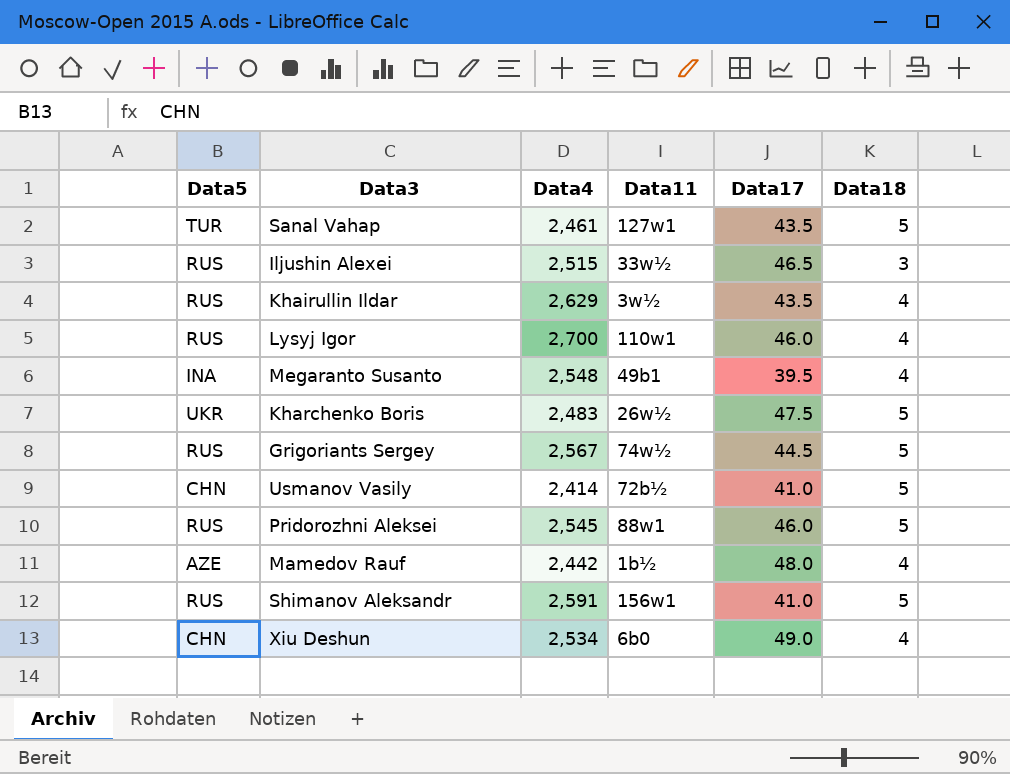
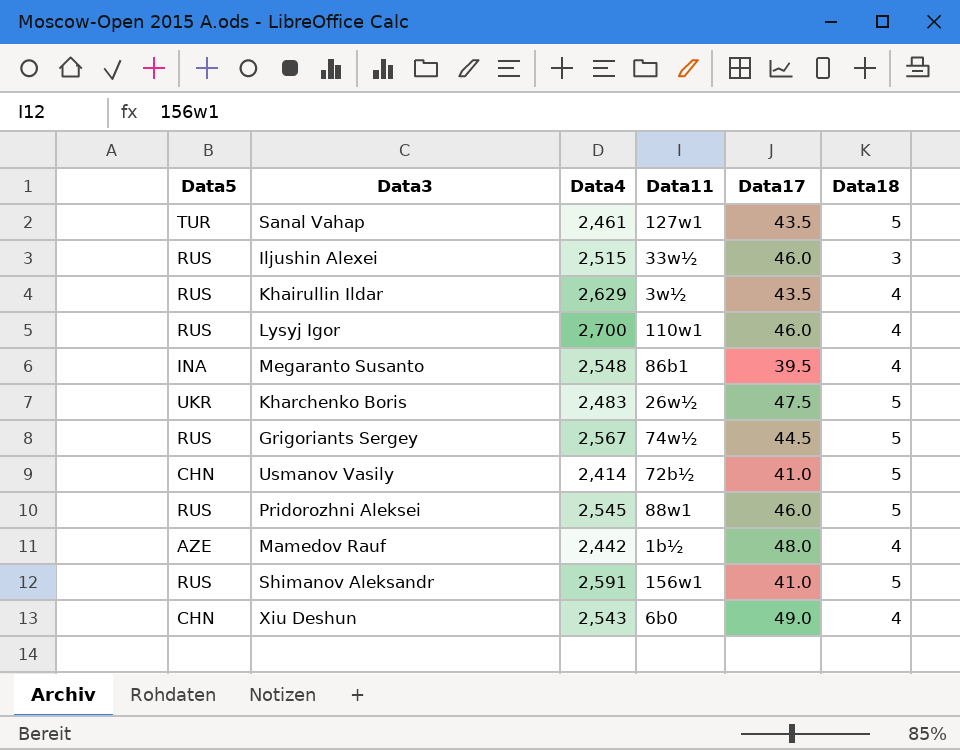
Iljushin Alexei | Data17: 46.5 -> 46.0
Megaranto Susanto | Data11: 49b1 -> 86b1
Xiu Deshun | Data4: 2,534 -> 2,543

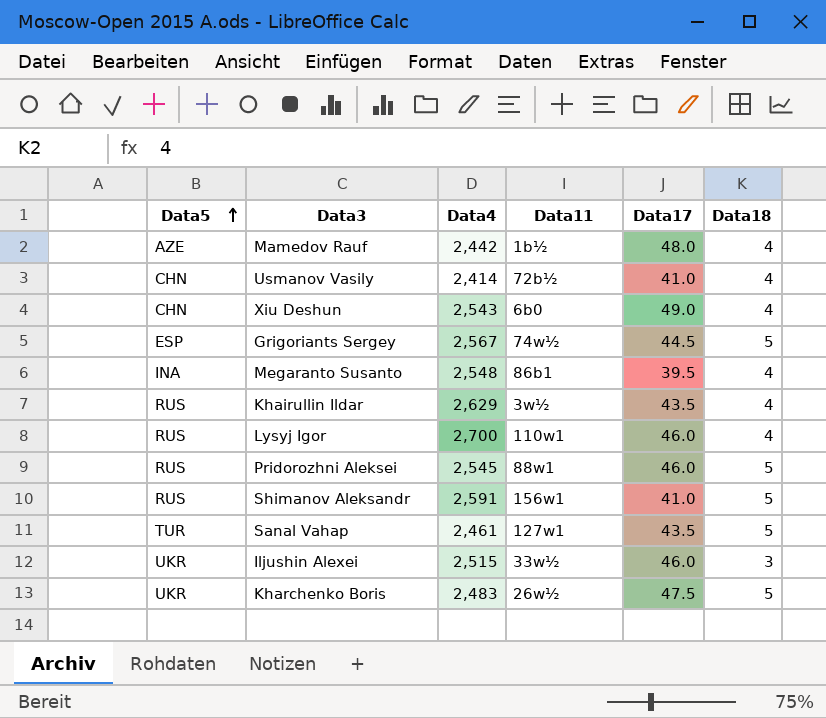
row order: none -> Data5 ascending
Usmanov Vasily | Data18: 5 -> 4
Grigoriants Sergey | Data5: RUS -> ESP
Iljushin Alexei | Data5: RUS -> UKR

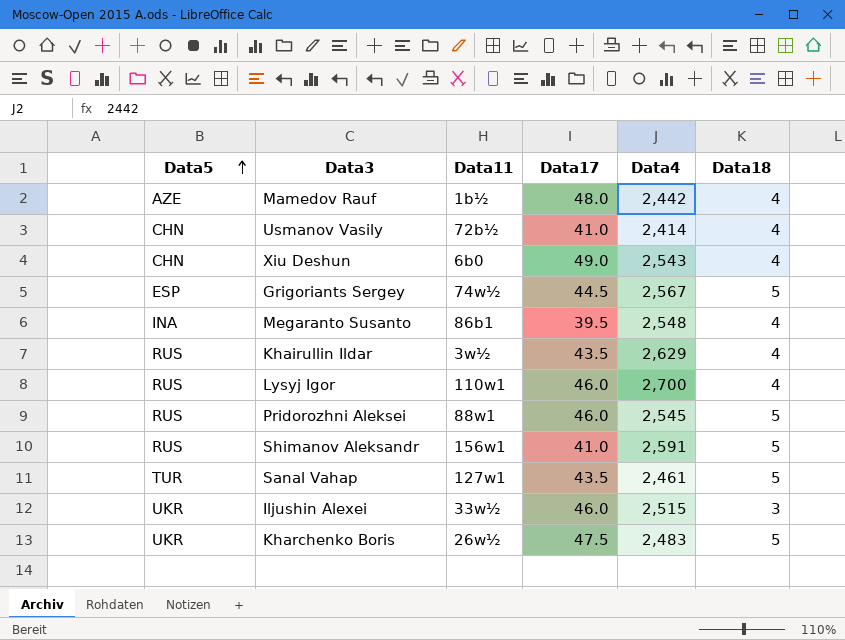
column Data4 | position: 3 -> 5

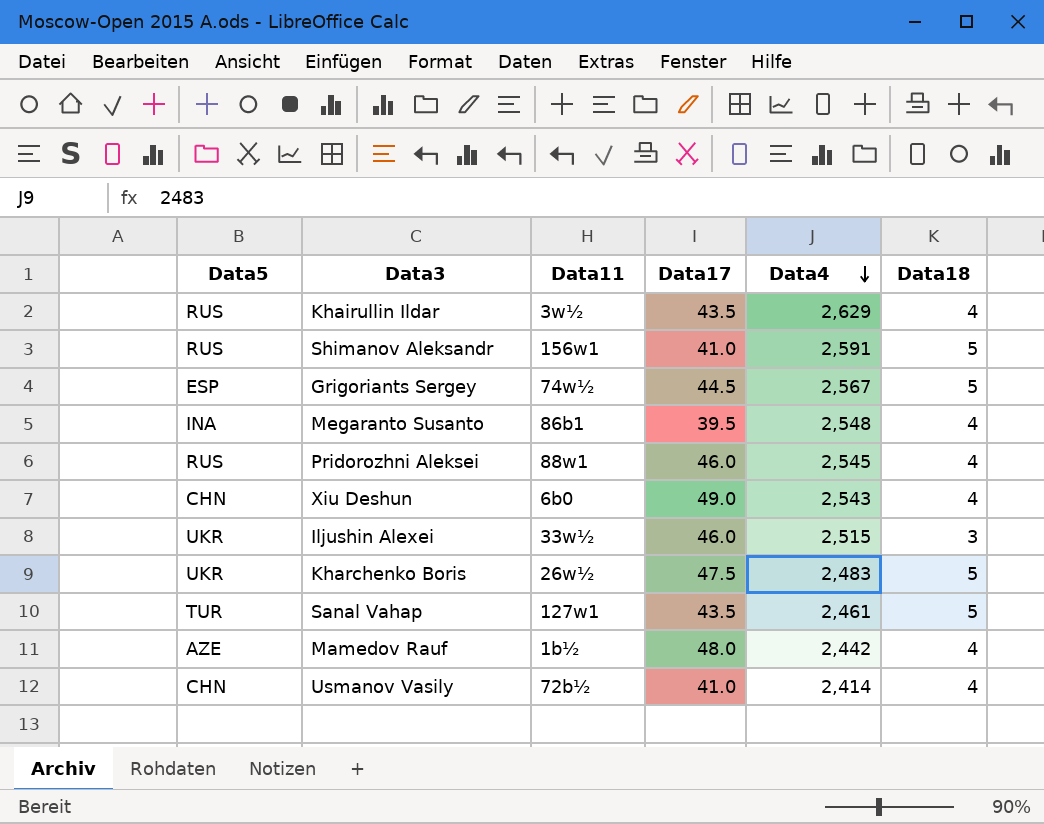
row order: Data5 ascending -> Data4 descending
row Lysyj Igor: RUS | 110w1 | 46.0 | 2,700 | 4 -> none
Pridorozhni Aleksei | Data18: 5 -> 4

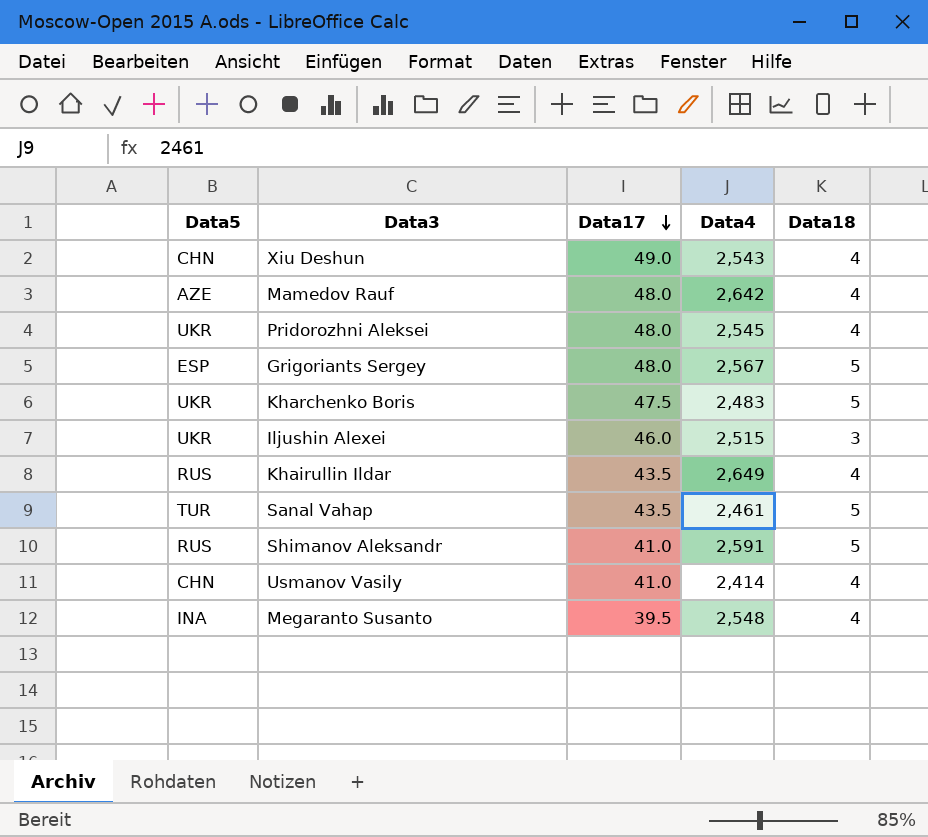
row order: Data4 descending -> Data17 descending
column Data11 | position: 3 -> none
Mamedov Rauf | Data4: 2,442 -> 2,642
Pridorozhni Aleksei | Data5: RUS -> UKR
Pridorozhni Aleksei | Data17: 46.0 -> 48.0
Grigoriants Sergey | Data17: 44.5 -> 48.0
Khairullin Ildar | Data4: 2,629 -> 2,649

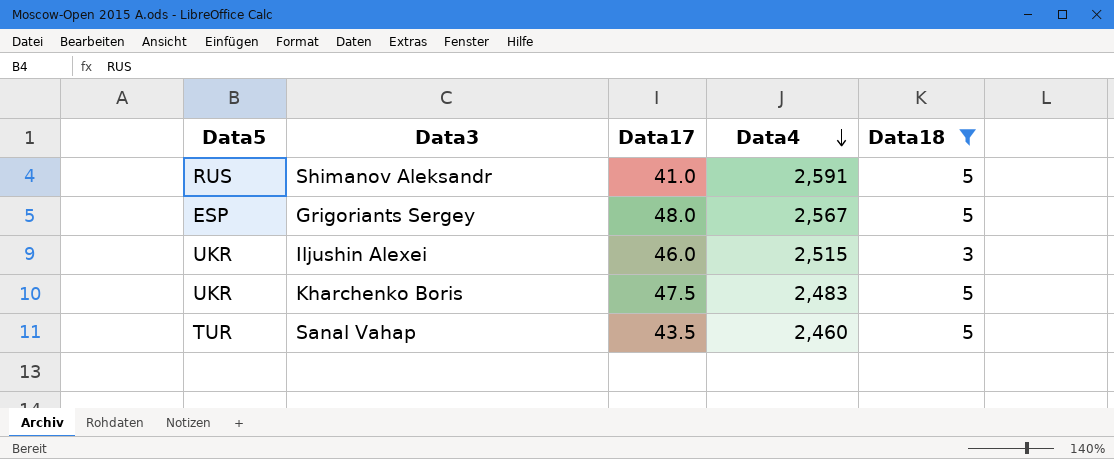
filter: none -> Data18 != 4
row order: Data17 descending -> Data4 descending
Sanal Vahap | Data4: 2,461 -> 2,460

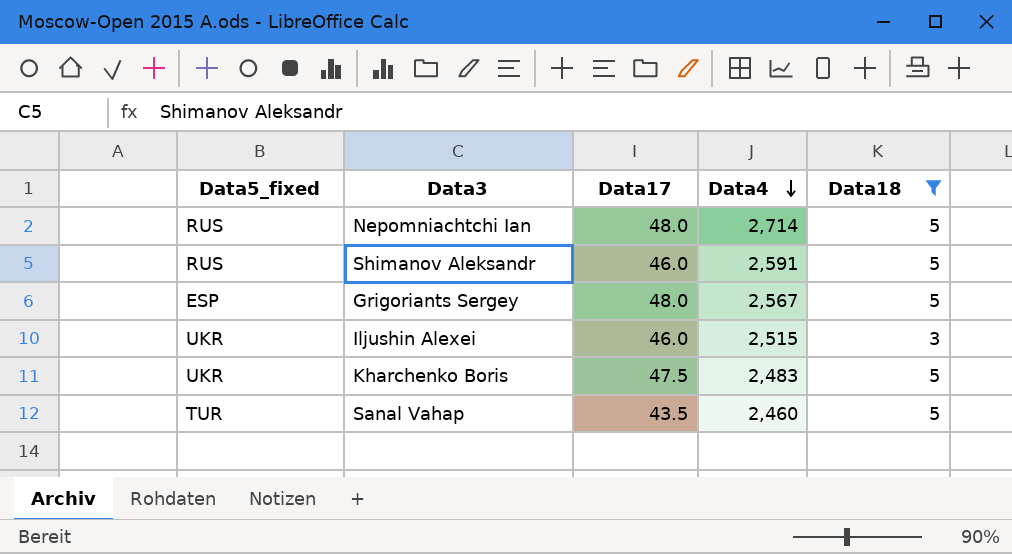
column name: Data5 -> Data5_fixed
row Nepomniachtchi Ian: none -> RUS | 48.0 | 2,714 | 5
Shimanov Aleksandr | Data17: 41.0 -> 46.0

